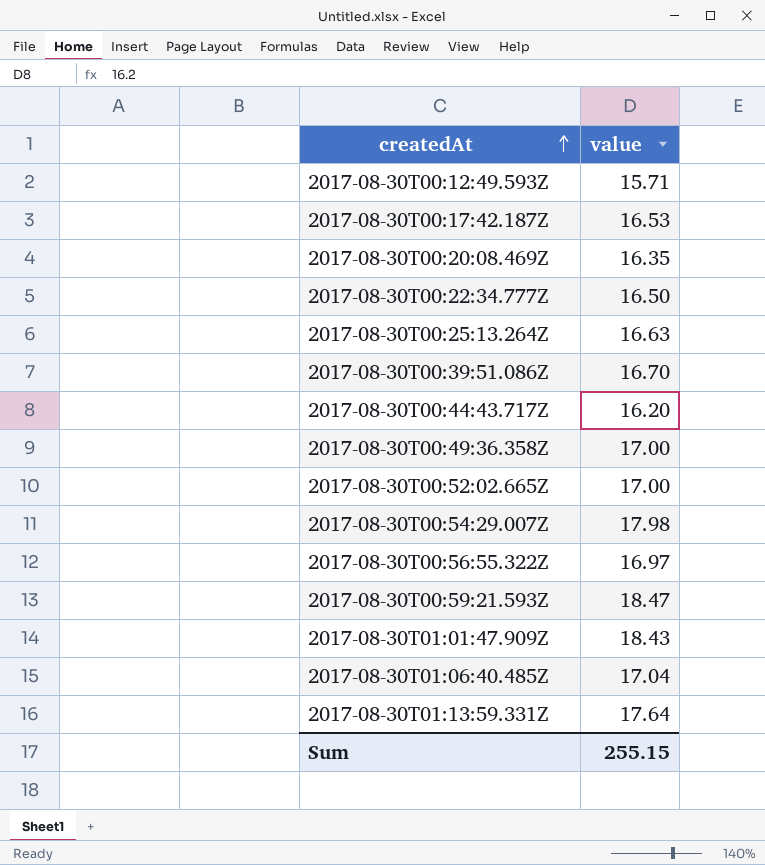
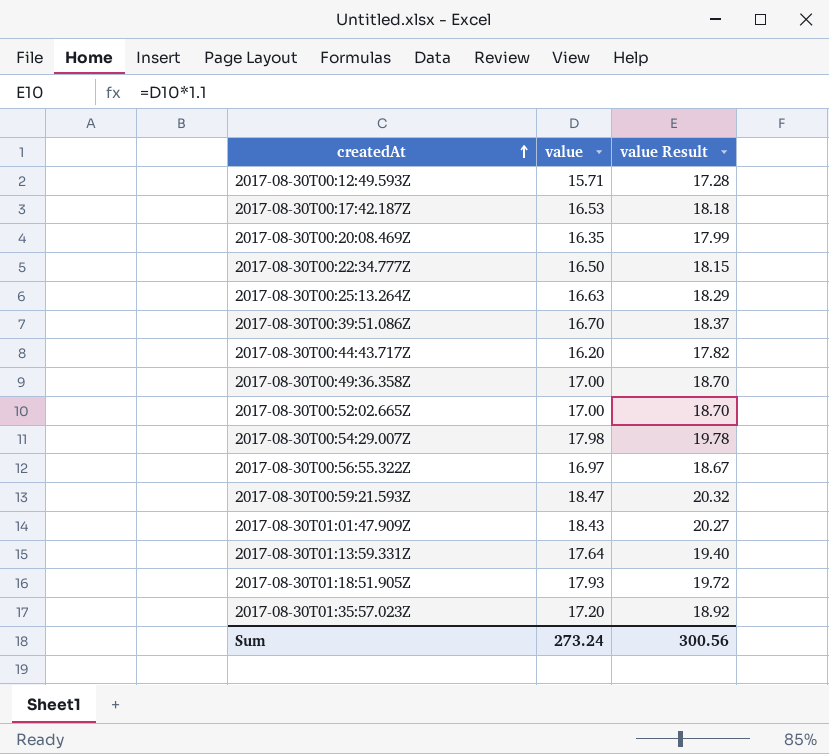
column value Result | formula: none -> [value] * 1.1
row 2017-08-30T01:06:40.485Z: 17.04 -> none
row 2017-08-30T01:18:51.905Z: none -> 17.93 | 19.72
row 2017-08-30T01:35:57.023Z: none -> 17.20 | 18.92
Sum | value: 255.15 -> 273.24

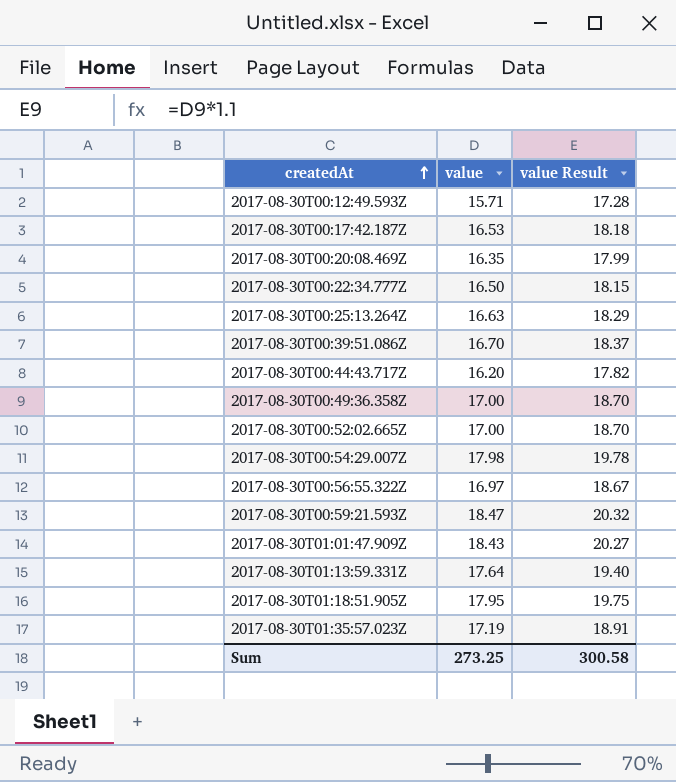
2017-08-30T01:18:51.905Z | value: 17.93 -> 17.95
2017-08-30T01:18:51.905Z | value Result: 19.72 -> 19.75
2017-08-30T01:35:57.023Z | value: 17.20 -> 17.19
2017-08-30T01:35:57.023Z | value Result: 18.92 -> 18.91
Sum | value: 273.24 -> 273.25
Sum | value Result: 300.56 -> 300.58

